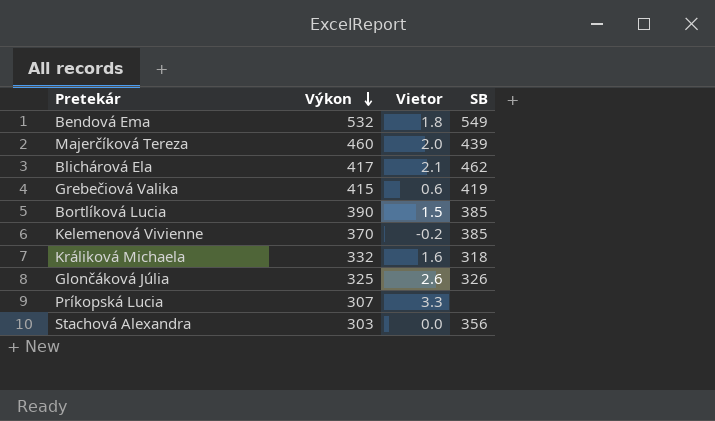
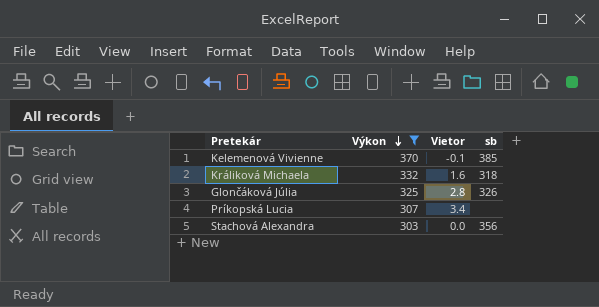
filter: none -> Výkon <= 370
column name: SB -> sb
Kelemenová Vivienne | Vietor: -0.2 -> -0.1
Glončáková Júlia | Vietor: 2.6 -> 2.8
Príkopská Lucia | Vietor: 3.3 -> 3.4

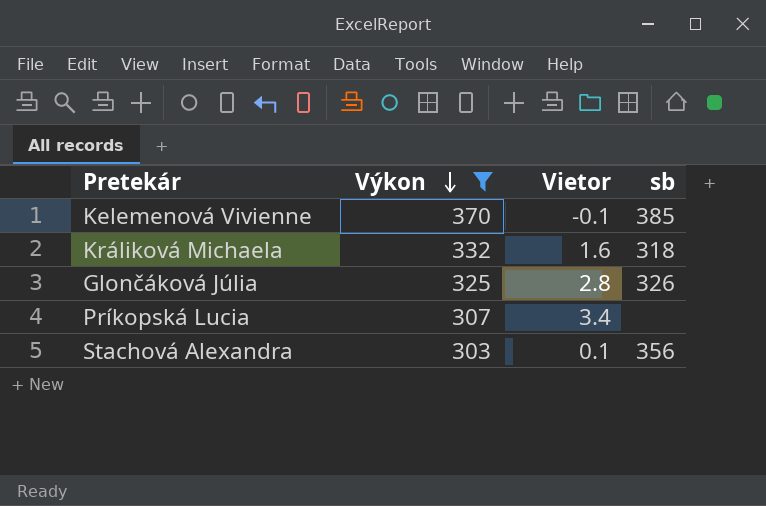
Stachová Alexandra | Vietor: 0.0 -> 0.1

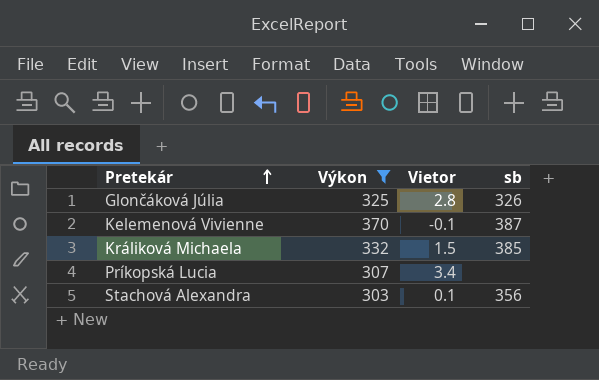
row order: Výkon descending -> Pretekár ascending
Kelemenová Vivienne | sb: 385 -> 387
Králiková Michaela | Vietor: 1.6 -> 1.5
Králiková Michaela | sb: 318 -> 385

